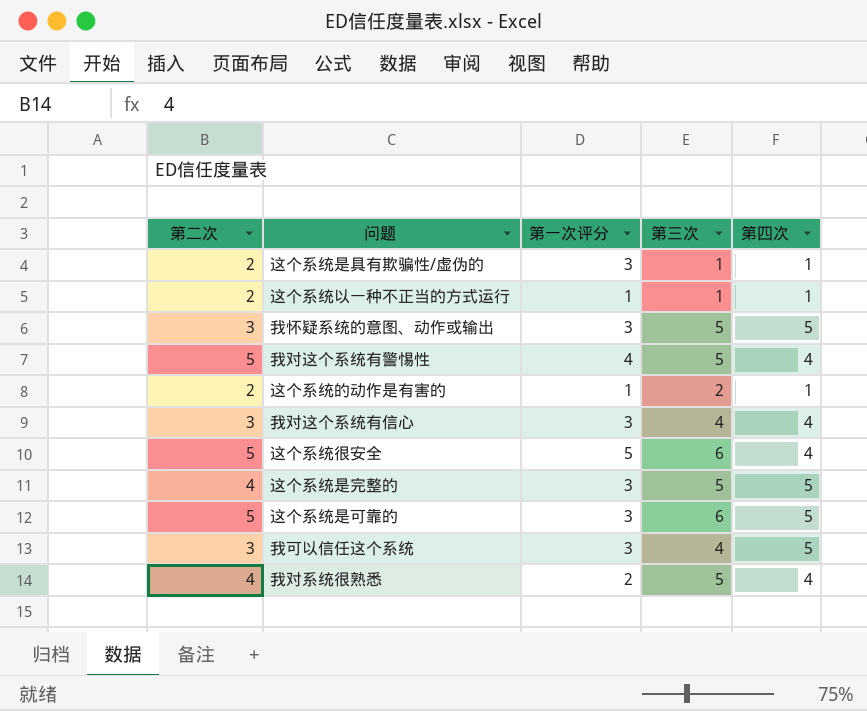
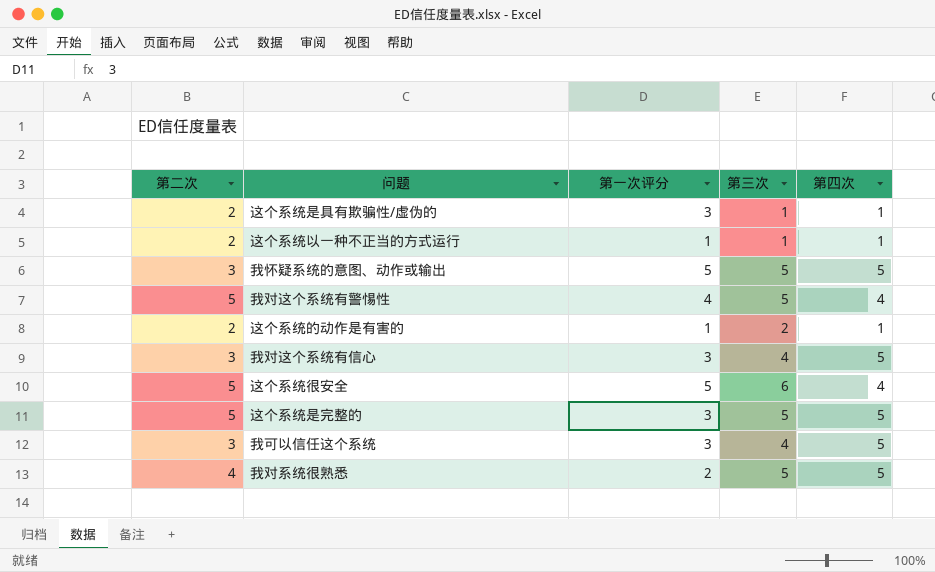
row 这个系统是可靠的: 5 | 3 | 6 | 5 -> none
我怀疑系统的意图、动作或输出 | 第一次评分: 3 -> 5
我对这个系统有信心 | 第四次: 4 -> 5
这个系统是完整的 | 第二次: 4 -> 5
我对系统很熟悉 | 第四次: 4 -> 5

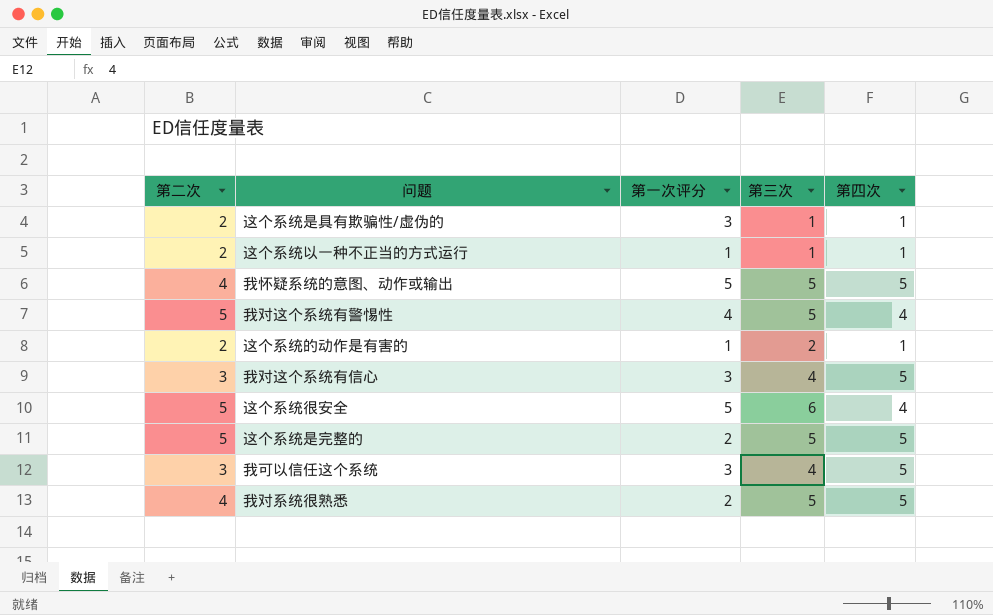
我怀疑系统的意图、动作或输出 | 第二次: 3 -> 4
这个系统是完整的 | 第一次评分: 3 -> 2

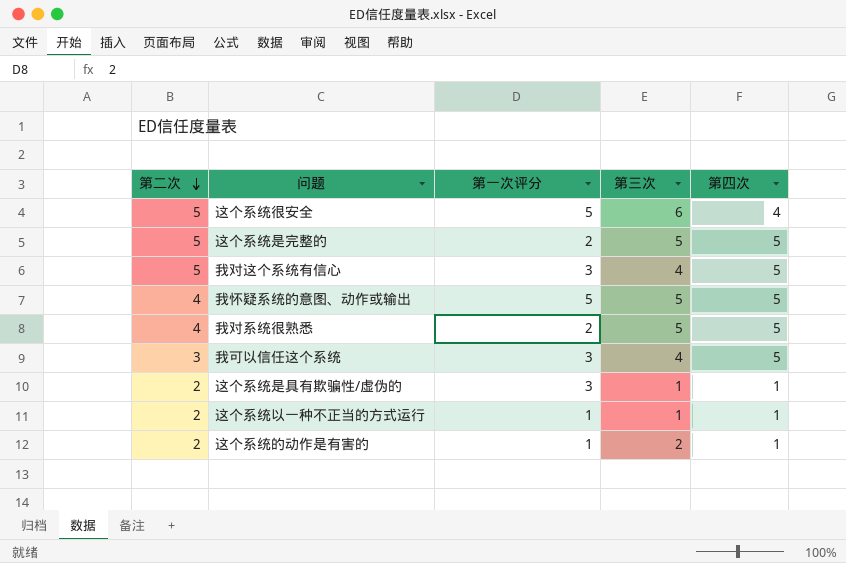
row order: none -> 第二次 descending
row 我对这个系统有警惕性: 5 | 4 | 5 | 4 -> none
我对这个系统有信心 | 第二次: 3 -> 5

